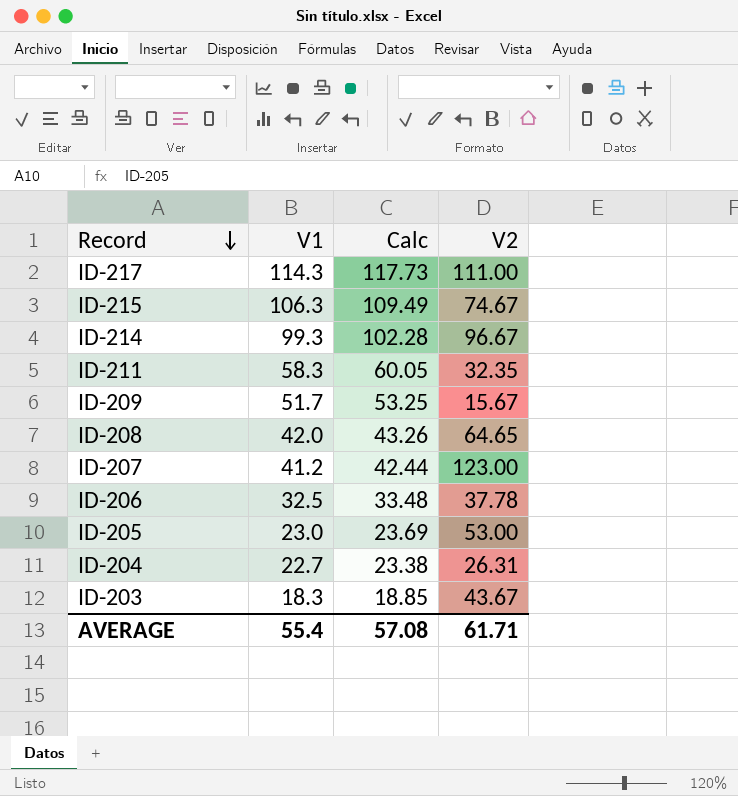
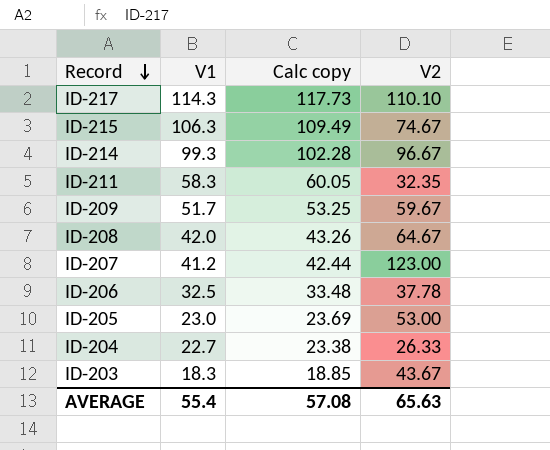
column name: Calc -> Calc copy
ID-217 | V2: 111.00 -> 110.10
ID-209 | V2: 15.67 -> 59.67
ID-208 | V2: 64.65 -> 64.67
ID-204 | V2: 26.31 -> 26.33
AVERAGE | V2: 61.71 -> 65.63

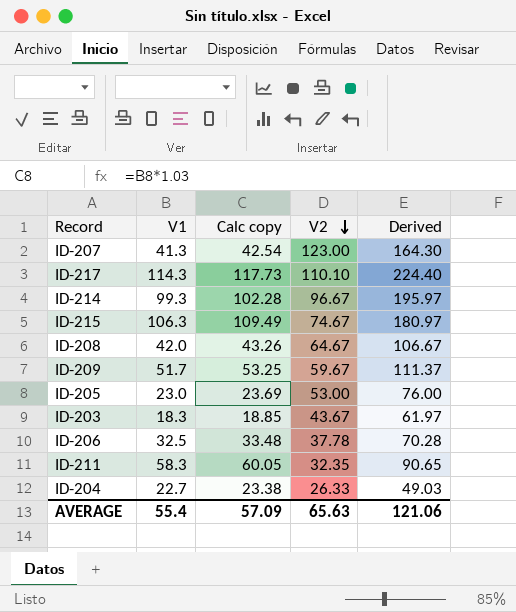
row order: Record descending -> V2 descending
column Derived | formula: none -> [V1] + [V2]
ID-207 | V1: 41.2 -> 41.3
ID-207 | Calc copy: 42.44 -> 42.54
AVERAGE | Calc copy: 57.08 -> 57.09

